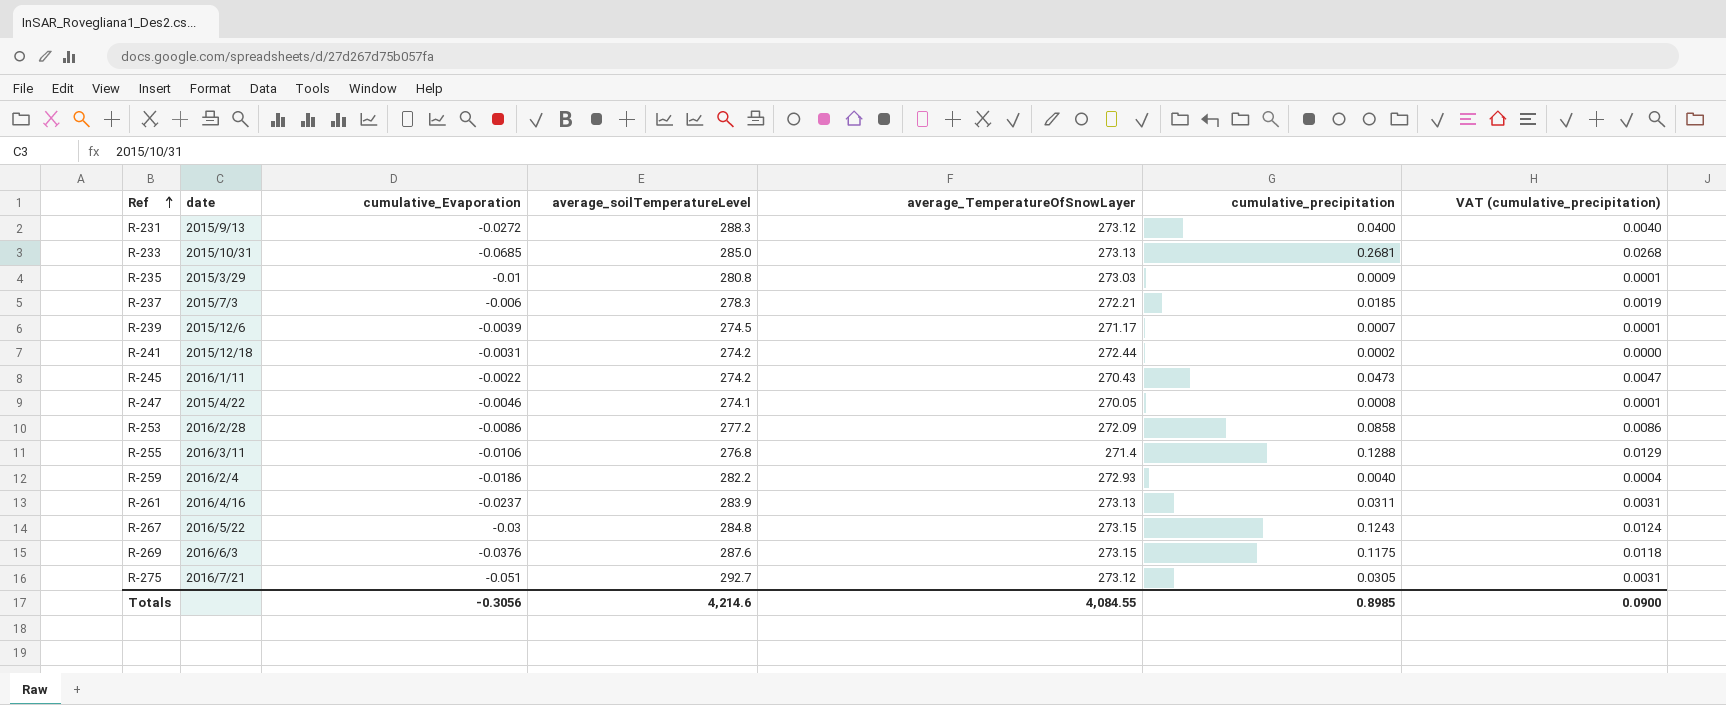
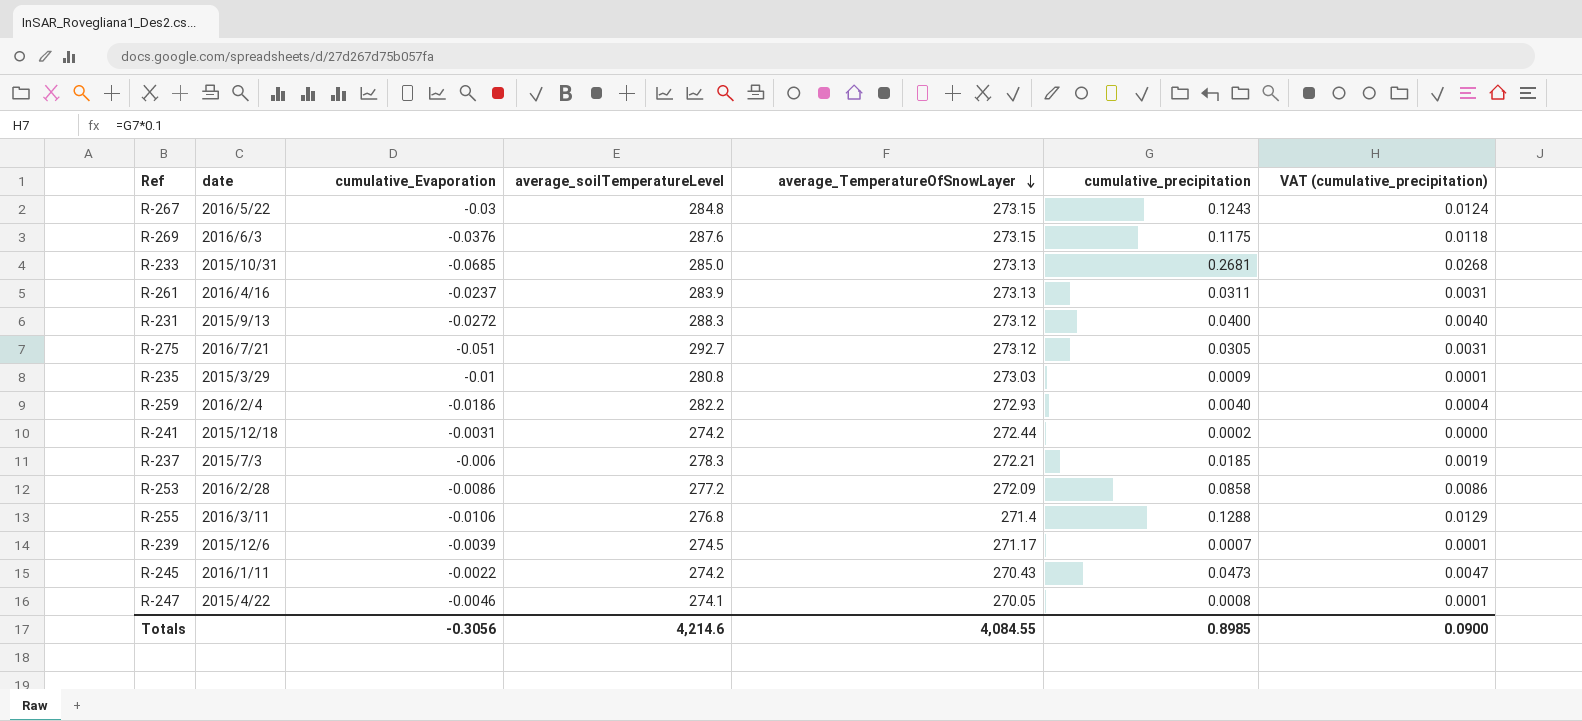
row order: Ref ascending -> average_TemperatureOfSnowLayer descending

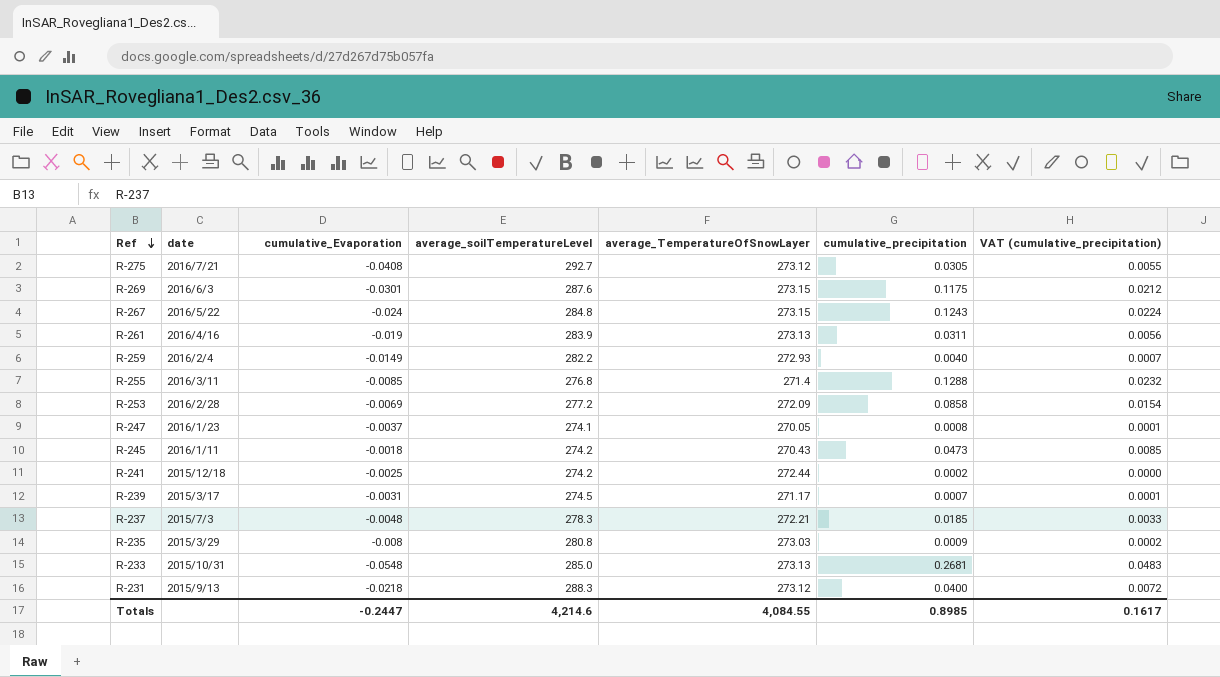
row order: average_TemperatureOfSnowLayer descending -> Ref descending
column VAT (cumulative_precipitation) | formula: [cumulative_precipitation] * 0.1 -> [cumulative_precipitation] * 0.18
R-275 | cumulative_Evaporation: -0.051 -> -0.0408
R-269 | cumulative_Evaporation: -0.0376 -> -0.0301
R-267 | cumulative_Evaporation: -0.03 -> -0.024
R-261 | cumulative_Evaporation: -0.0237 -> -0.019
R-259 | cumulative_Evaporation: -0.0186 -> -0.0149
R-255 | cumulative_Evaporation: -0.0106 -> -0.0085
R-253 | cumulative_Evaporation: -0.0086 -> -0.0069
R-247 | date: 2015/4/22 -> 2016/1/23
R-247 | cumulative_Evaporation: -0.0046 -> -0.0037
R-245 | cumulative_Evaporation: -0.0022 -> -0.0018
R-241 | cumulative_Evaporation: -0.0031 -> -0.0025
R-239 | date: 2015/12/6 -> 2015/3/17
R-239 | cumulative_Evaporation: -0.0039 -> -0.0031
R-237 | cumulative_Evaporation: -0.006 -> -0.0048
R-235 | cumulative_Evaporation: -0.01 -> -0.008
R-233 | cumulative_Evaporation: -0.0685 -> -0.0548
R-231 | cumulative_Evaporation: -0.0272 -> -0.0218
Totals | cumulative_Evaporation: -0.3056 -> -0.2447
Totals | VAT (cumulative_precipitation): 0.0900 -> 0.1617

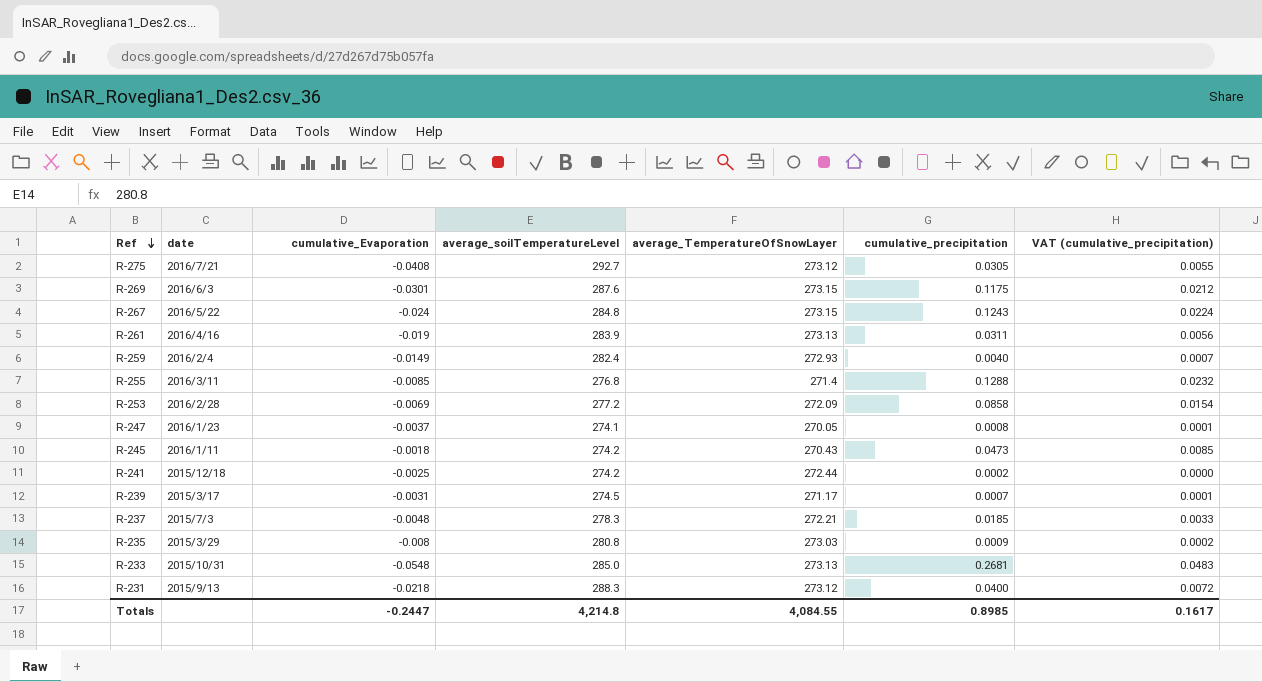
R-259 | average_soilTemperatureLevel: 282.2 -> 282.4
Totals | average_soilTemperatureLevel: 4,214.6 -> 4,214.8

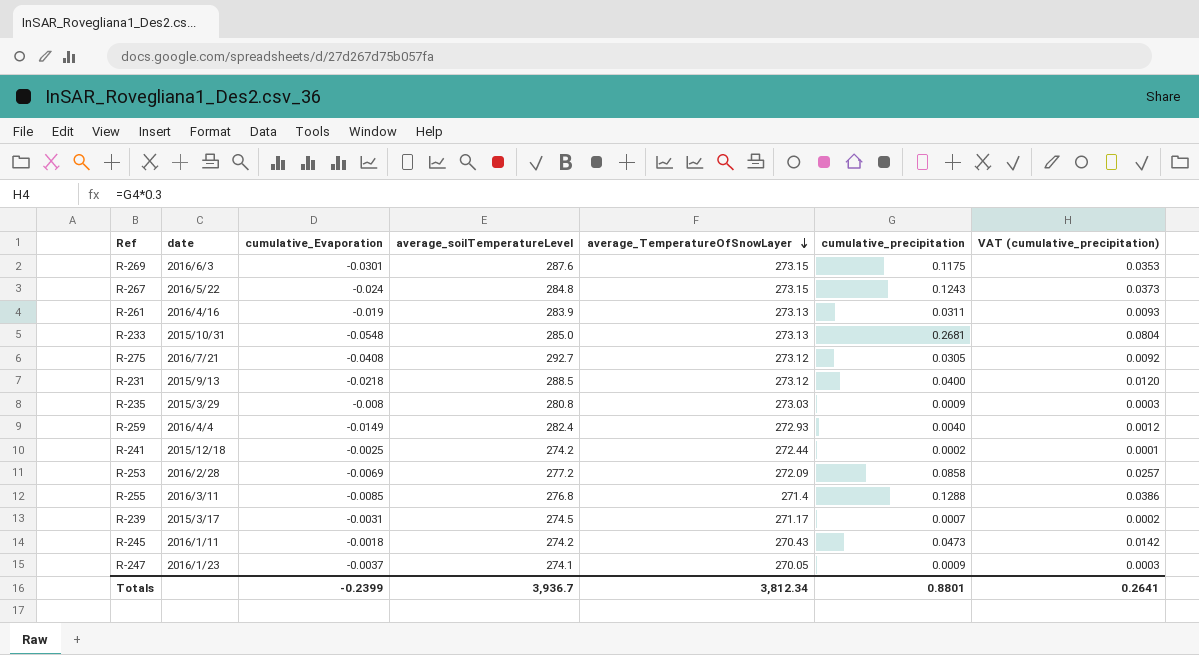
row order: Ref descending -> average_TemperatureOfSnowLayer descending
column VAT (cumulative_precipitation) | formula: [cumulative_precipitation] * 0.18 -> [cumulative_precipitation] * 0.3
row R-237: 2015/7/3 | -0.0048 | 278.3 | 272.21 | 0.0185 | 0.0033 -> none
R-231 | average_soilTemperatureLevel: 288.3 -> 288.5
R-259 | date: 2016/2/4 -> 2016/4/4
R-247 | cumulative_precipitation: 0.0008 -> 0.0009
Totals | cumulative_Evaporation: -0.2447 -> -0.2399
Totals | average_soilTemperatureLevel: 4,214.8 -> 3,936.7
Totals | average_TemperatureOfSnowLayer: 4,084.55 -> 3,812.34
Totals | cumulative_precipitation: 0.8985 -> 0.8801
Totals | VAT (cumulative_precipitation): 0.1617 -> 0.2641

